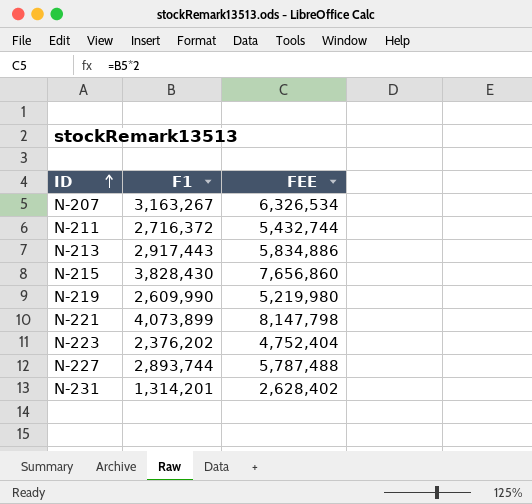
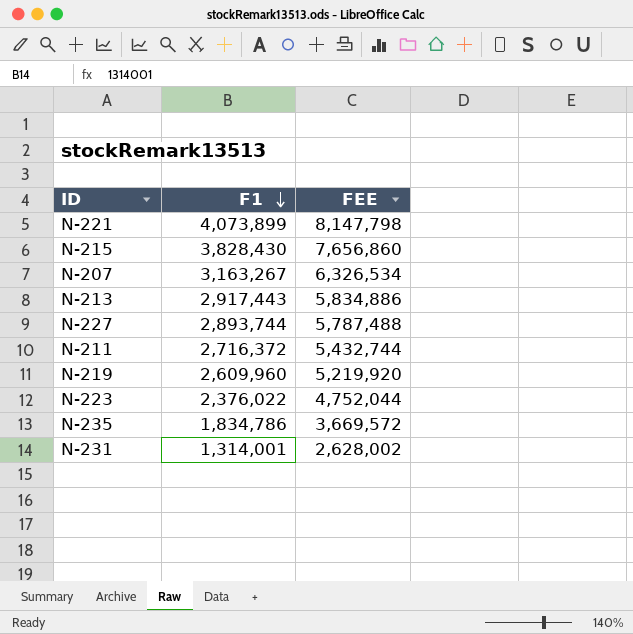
row order: ID ascending -> F1 descending
N-219 | F1: 2,609,990 -> 2,609,960
N-219 | FEE: 5,219,980 -> 5,219,920
N-223 | F1: 2,376,202 -> 2,376,022
N-223 | FEE: 4,752,404 -> 4,752,044
row N-235: none -> 1,834,786 | 3,669,572
N-231 | F1: 1,314,201 -> 1,314,001
N-231 | FEE: 2,628,402 -> 2,628,002

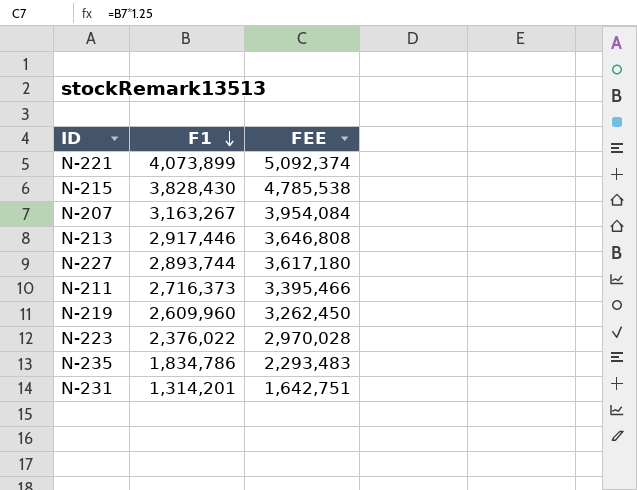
column FEE | formula: [F1] * 2 -> [F1] * 1.25
N-213 | F1: 2,917,443 -> 2,917,446
N-211 | F1: 2,716,372 -> 2,716,373
N-231 | F1: 1,314,001 -> 1,314,201

